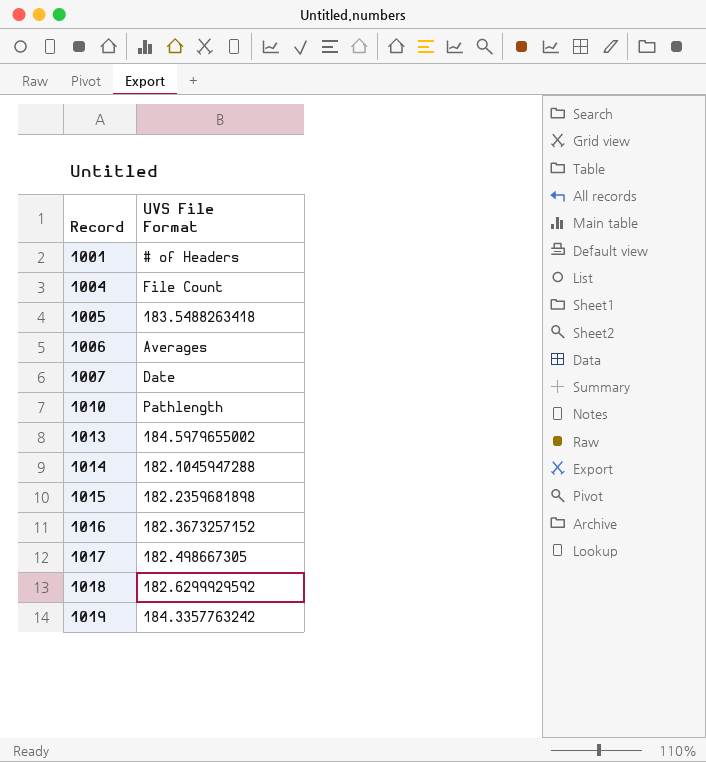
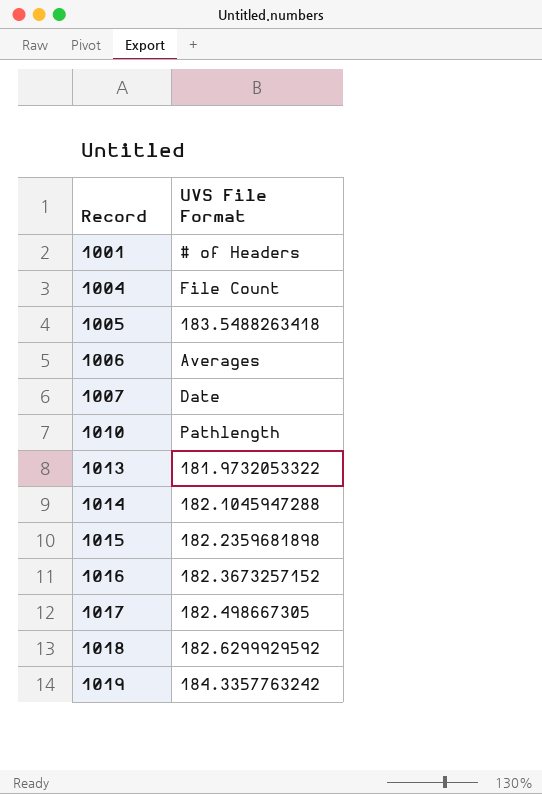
1013 | UVS File Format: 184.5979655002 -> 181.9732053322

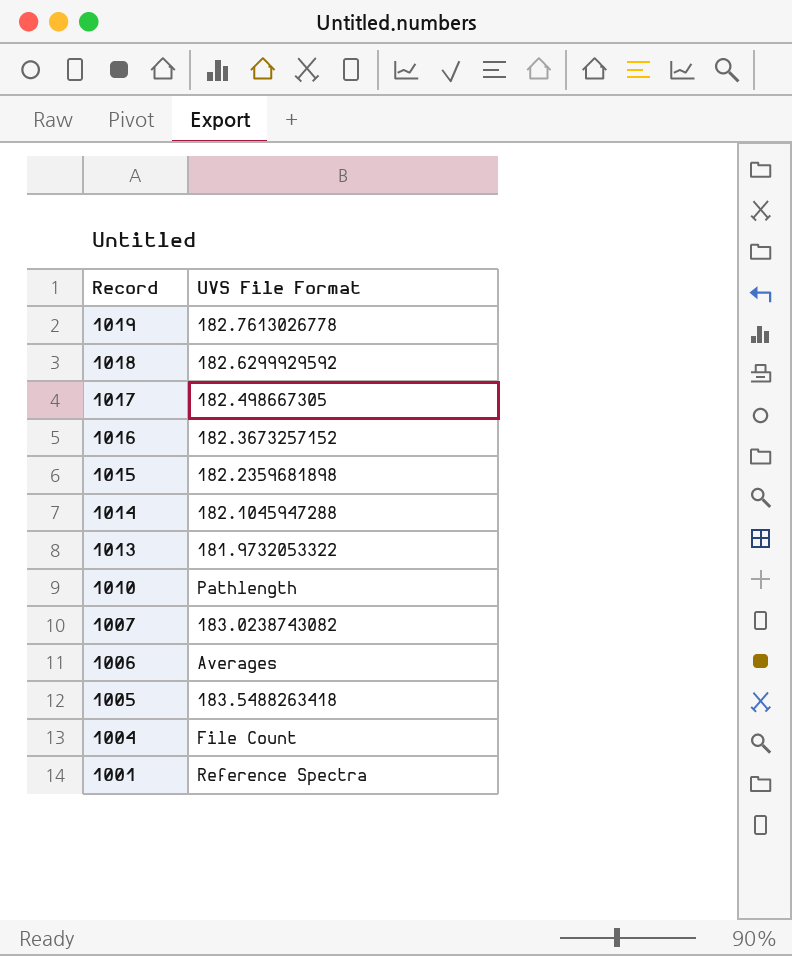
row order: Record ascending -> Record descending
1019 | UVS File Format: 184.3357763242 -> 182.7613026778
1007 | UVS File Format: Date -> 183.0238743082
1001 | UVS File Format: # of Headers -> Reference Spectra

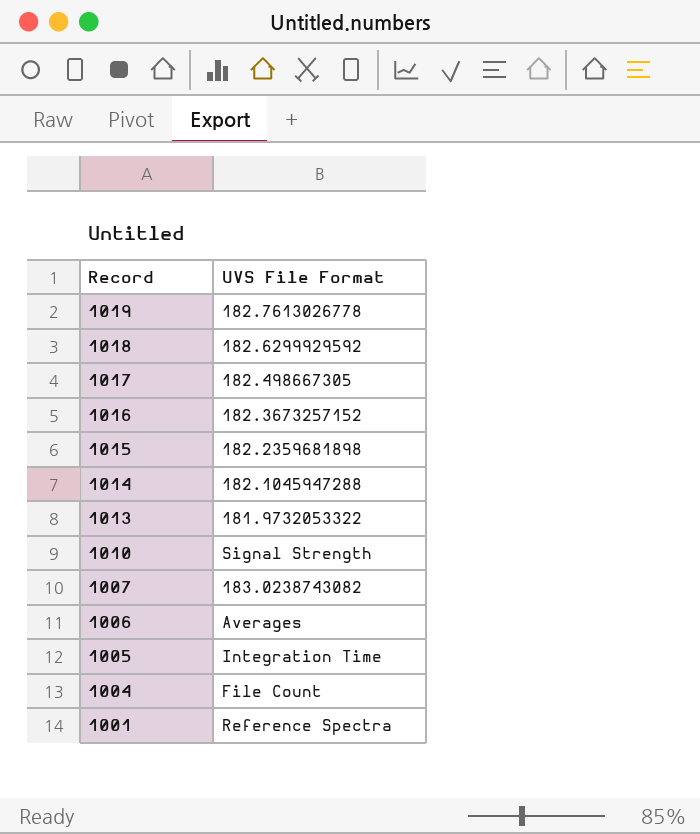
1010 | UVS File Format: Pathlength -> Signal Strength
1005 | UVS File Format: 183.5488263418 -> Integration Time

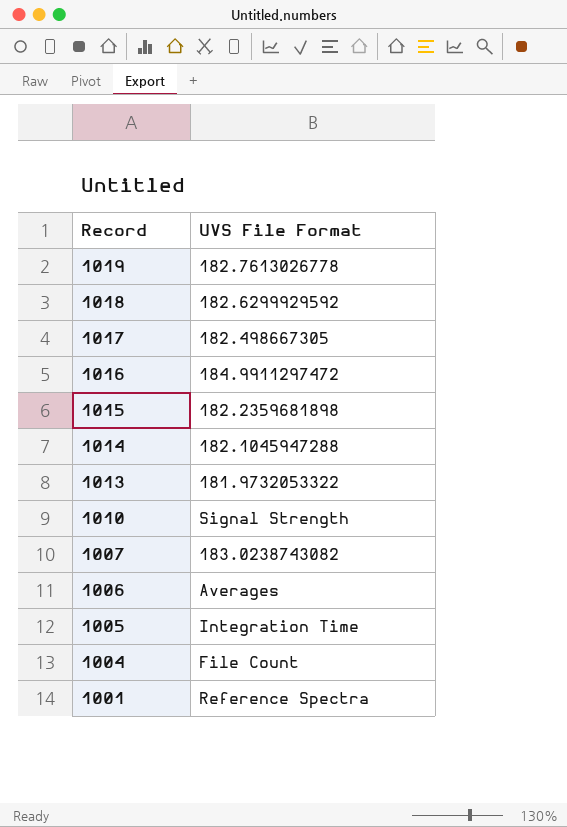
1016 | UVS File Format: 182.3673257152 -> 184.9911297472

